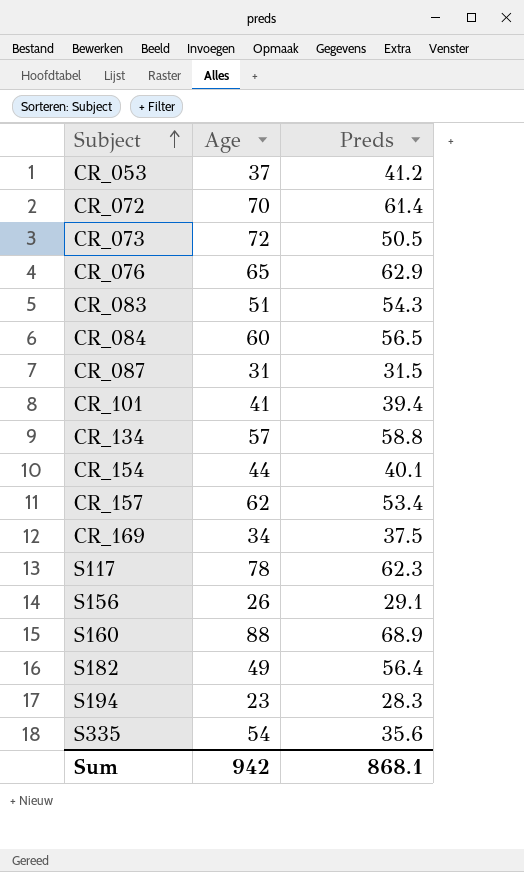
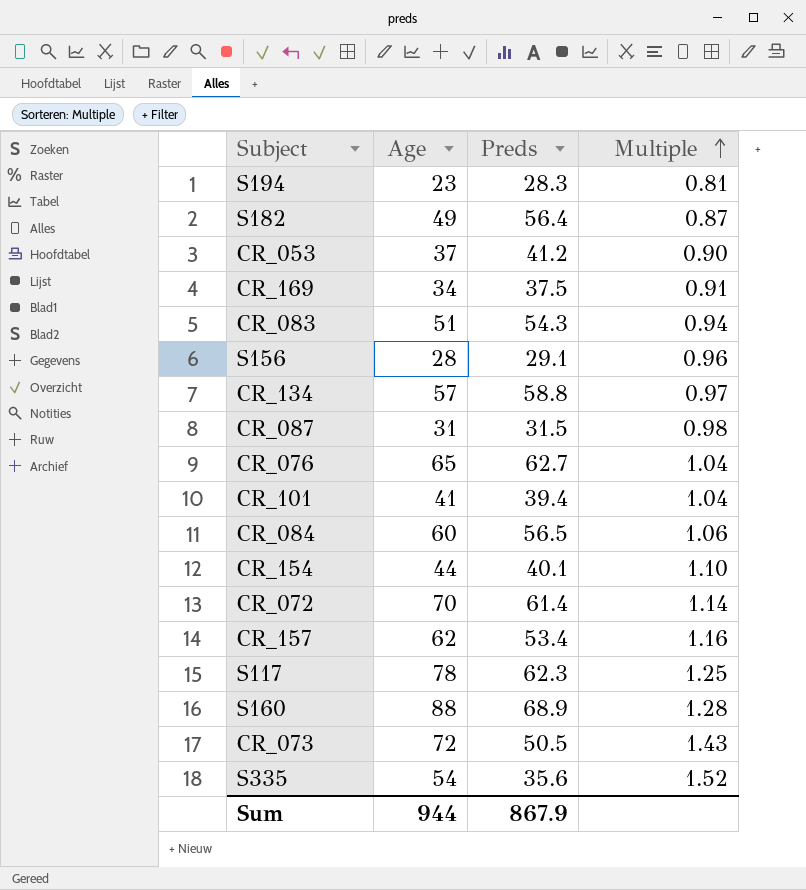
row order: Subject ascending -> Multiple ascending
column Multiple | formula: none -> [Age] / [Preds]
S156 | Age: 26 -> 28
CR_076 | Preds: 62.9 -> 62.7
Sum | Age: 942 -> 944
Sum | Preds: 868.1 -> 867.9

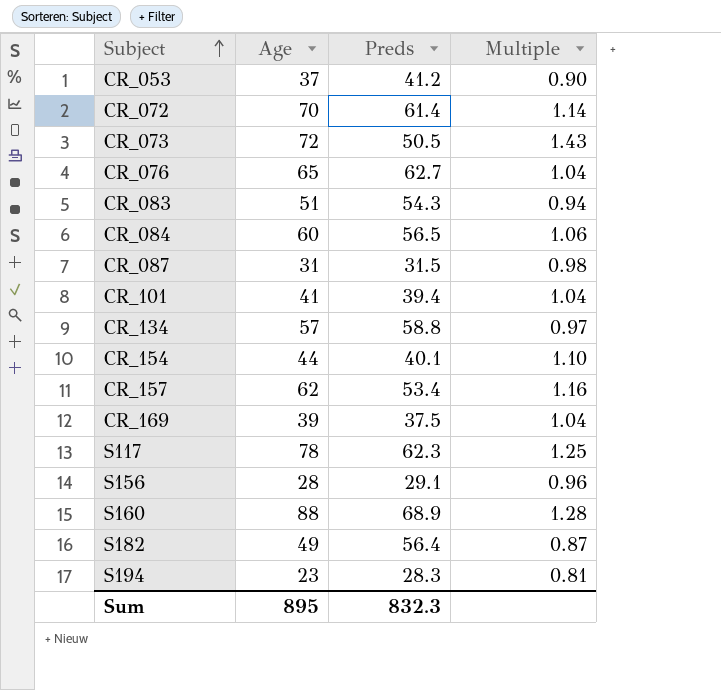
row order: Multiple ascending -> Subject ascending
row S335: 54 | 35.6 | 1.52 -> none
CR_169 | Age: 34 -> 39
CR_169 | Multiple: 0.91 -> 1.04
Sum | Age: 944 -> 895
Sum | Preds: 867.9 -> 832.3

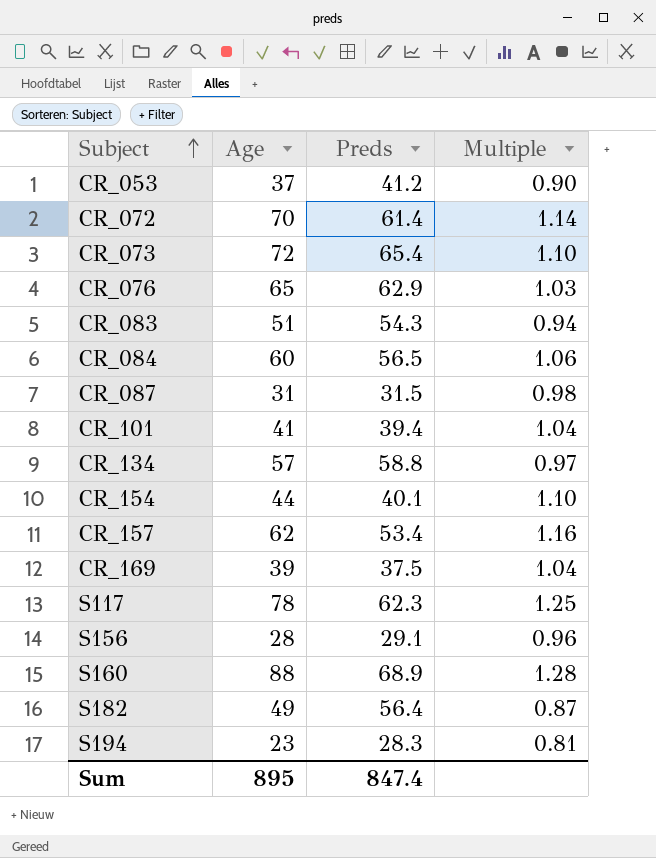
CR_073 | Preds: 50.5 -> 65.4
CR_073 | Multiple: 1.43 -> 1.10
CR_076 | Preds: 62.7 -> 62.9
CR_076 | Multiple: 1.04 -> 1.03
Sum | Preds: 832.3 -> 847.4

